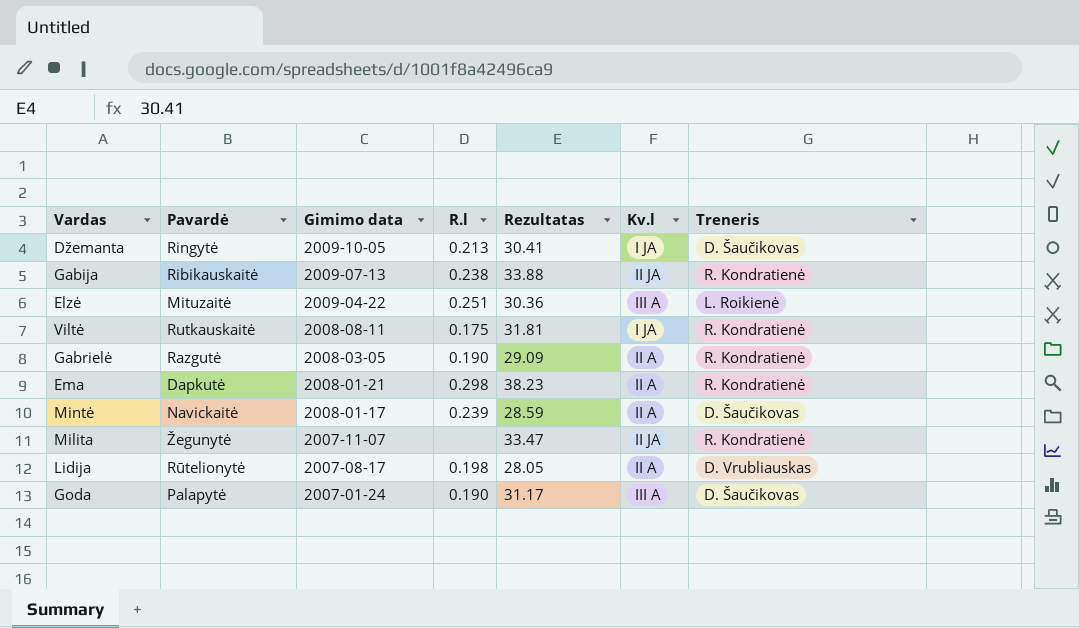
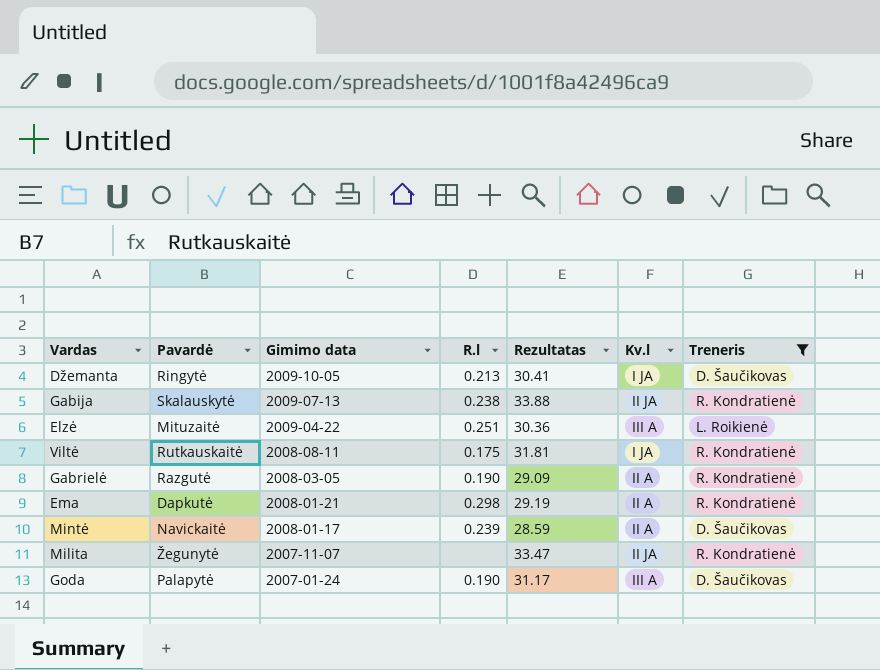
filter: none -> Treneris != D. Vrubliauskas
Gabija | Pavardė: Ribikauskaitė -> Skalauskytė
Ema | Rezultatas: 38.23 -> 29.19

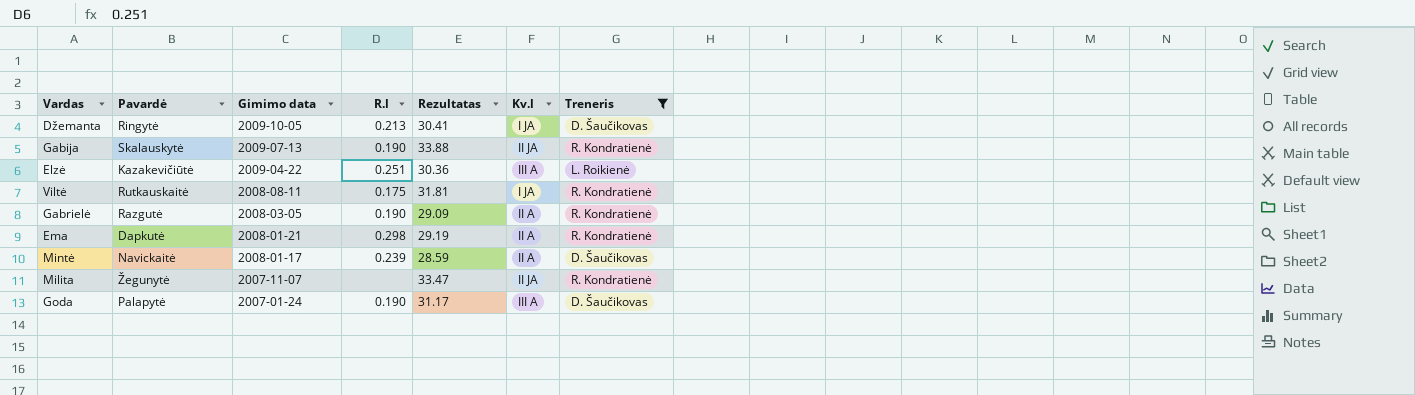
Gabija | R.l: 0.238 -> 0.190
Elzė | Pavardė: Mituzaitė -> Kazakevičiūtė

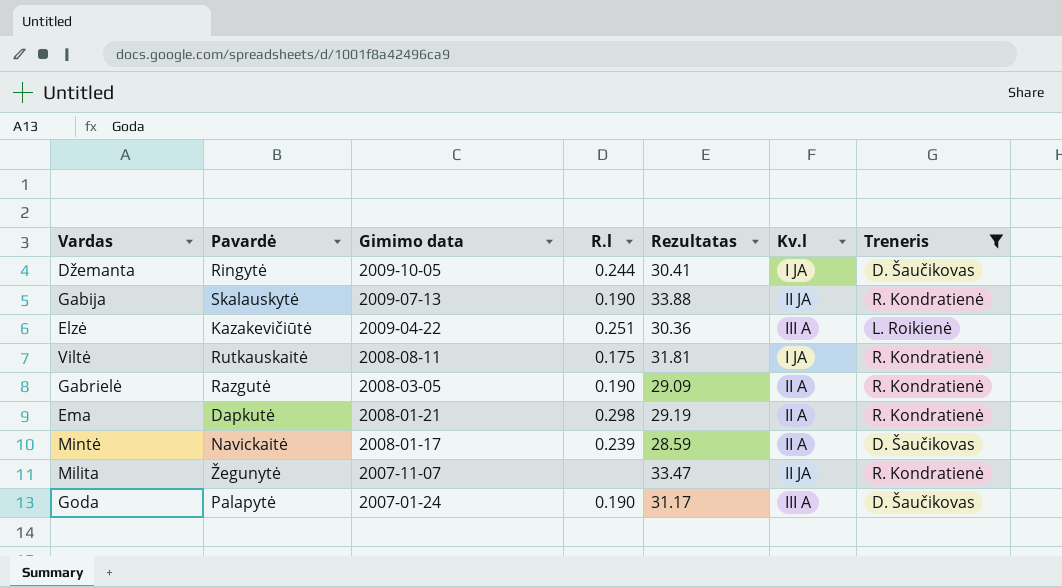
Džemanta | R.l: 0.213 -> 0.244

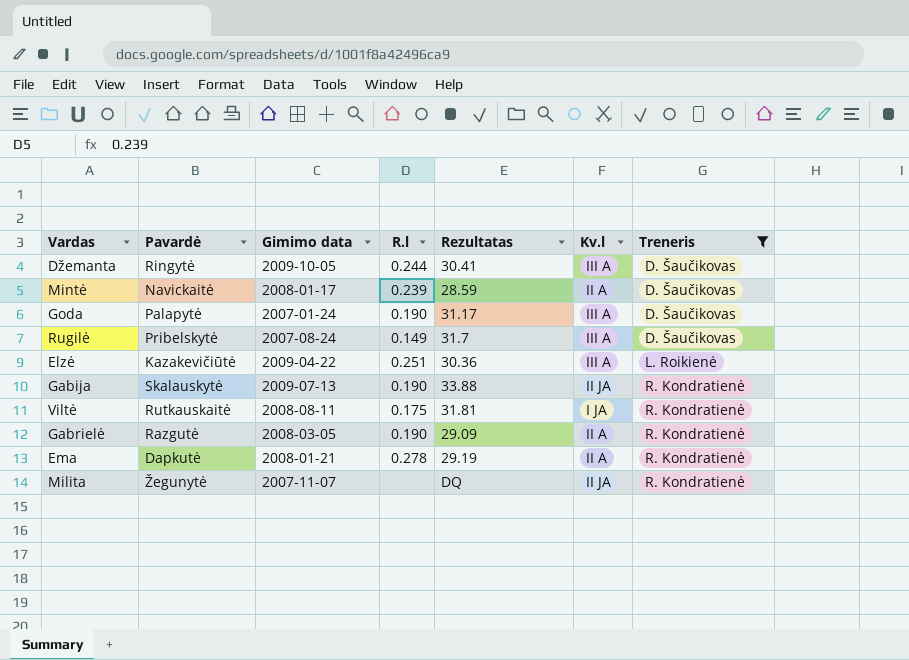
row order: Gimimo data descending -> Treneris ascending
Džemanta | Kv.l: I JA -> III A
row Rugilė: none -> Pribelskytė | 2007-08-24 | 0.149 | 31.7 | III A | D. Šaučikovas
Ema | R.l: 0.298 -> 0.278
Milita | Rezultatas: 33.47 -> DQ

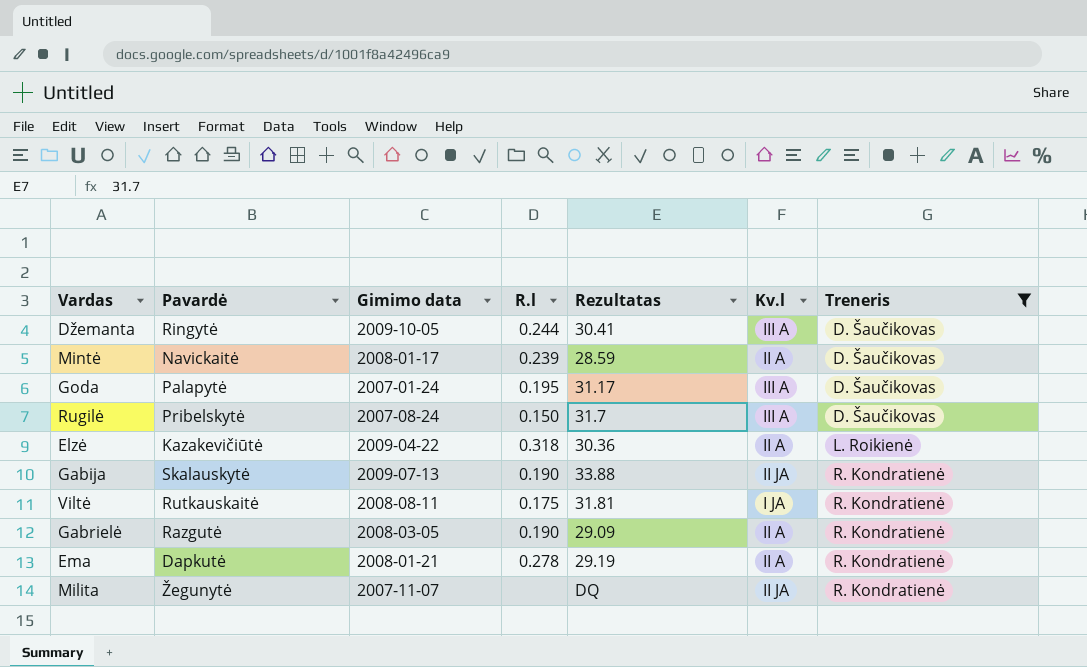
Goda | R.l: 0.190 -> 0.195
Rugilė | R.l: 0.149 -> 0.150
Elzė | R.l: 0.251 -> 0.318
Elzė | Kv.l: III A -> II A

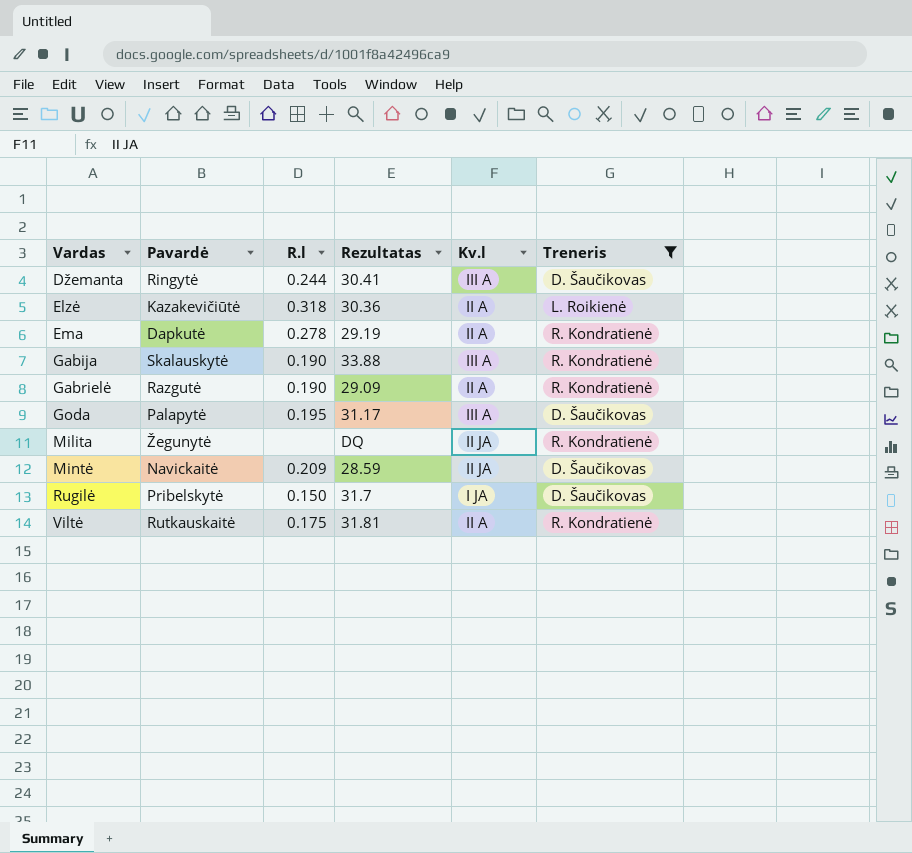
row order: Treneris ascending -> Vardas ascending
column Gimimo data | position: 3 -> none
Gabija | Kv.l: II JA -> III A
Mintė | R.l: 0.239 -> 0.209
Mintė | Kv.l: II A -> II JA
Rugilė | Kv.l: III A -> I JA
Viltė | Kv.l: I JA -> II A

